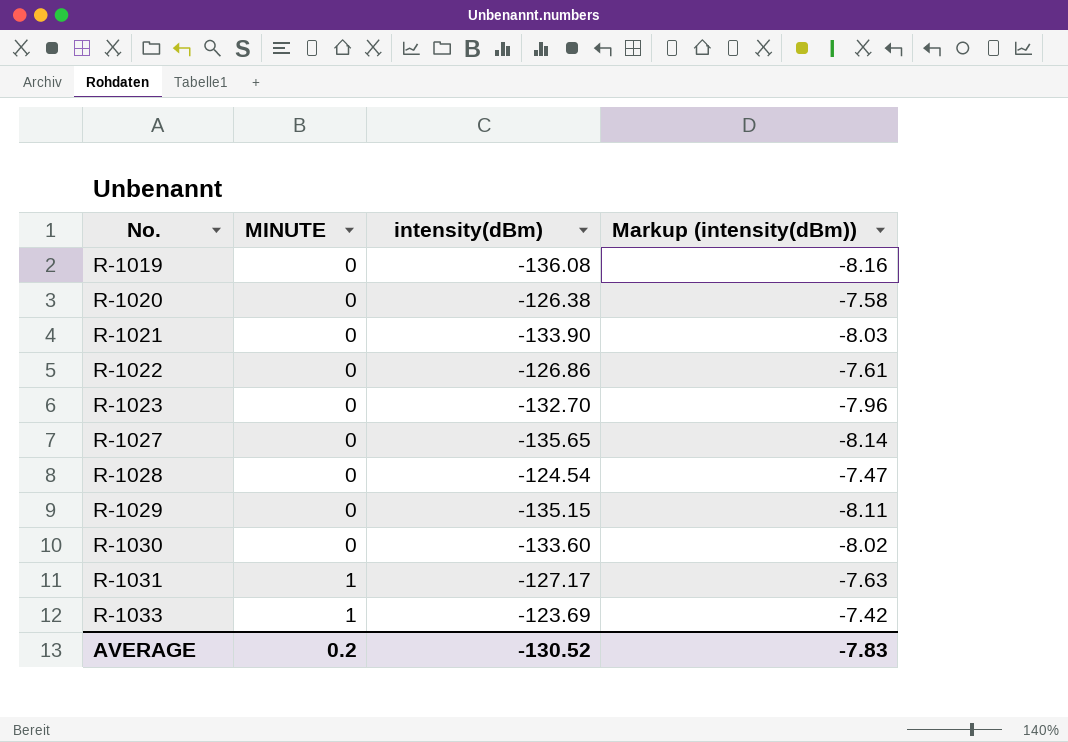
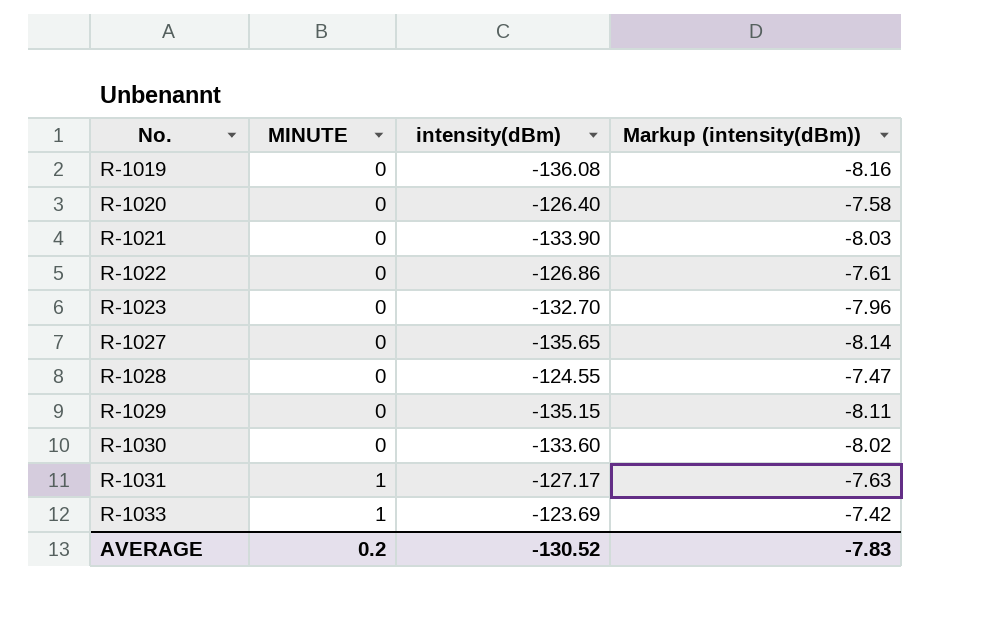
R-1020 | intensity(dBm): -126.38 -> -126.40
R-1028 | intensity(dBm): -124.54 -> -124.55

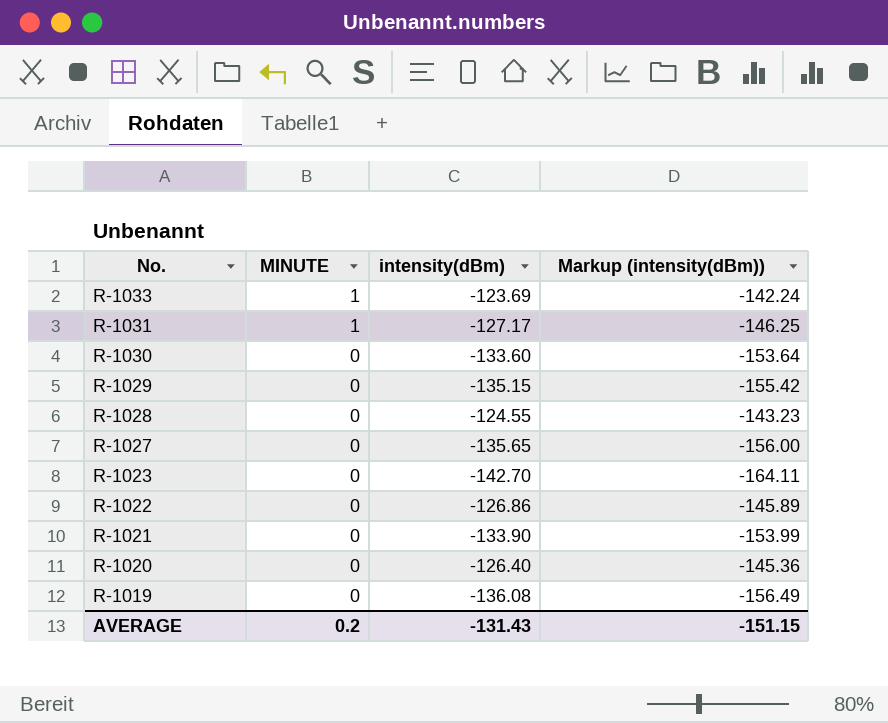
row order: No. ascending -> No. descending
column Markup (intensity(dBm)) | formula: [intensity(dBm)] * 0.06 -> [intensity(dBm)] * 1.15
R-1023 | intensity(dBm): -132.70 -> -142.70
AVERAGE | intensity(dBm): -130.52 -> -131.43
AVERAGE | Markup (intensity(dBm)): -7.83 -> -151.15

